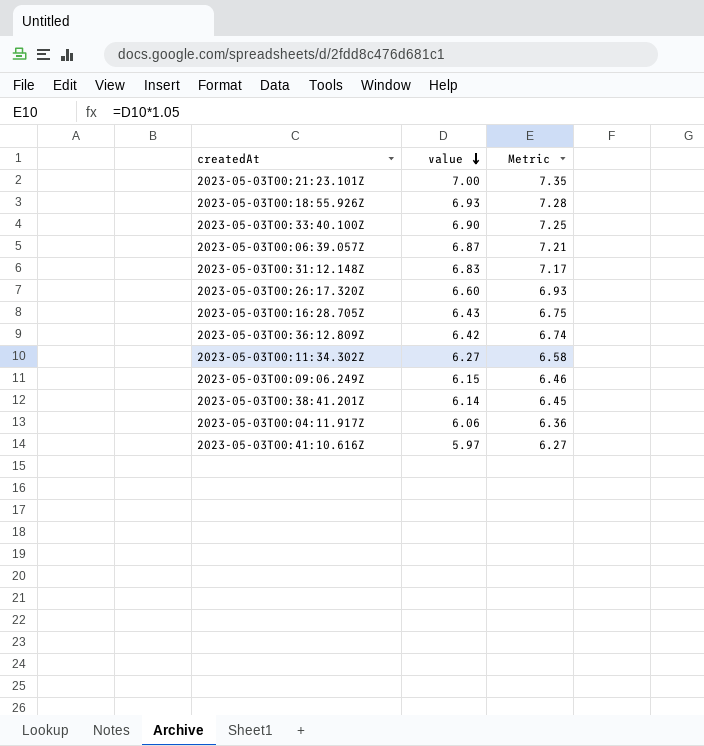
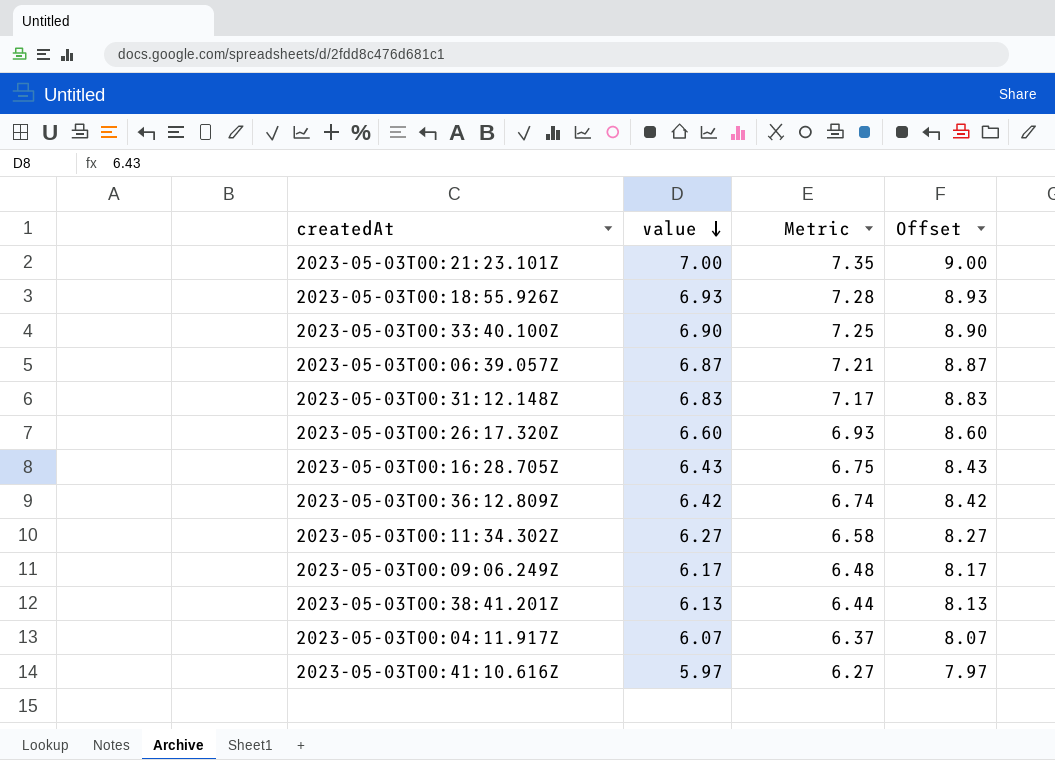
column Offset | formula: none -> [value] + 2
2023-05-03T00:09:06.249Z | value: 6.15 -> 6.17
2023-05-03T00:09:06.249Z | Metric: 6.46 -> 6.48
2023-05-03T00:38:41.201Z | value: 6.14 -> 6.13
2023-05-03T00:38:41.201Z | Metric: 6.45 -> 6.44
2023-05-03T00:04:11.917Z | value: 6.06 -> 6.07
2023-05-03T00:04:11.917Z | Metric: 6.36 -> 6.37

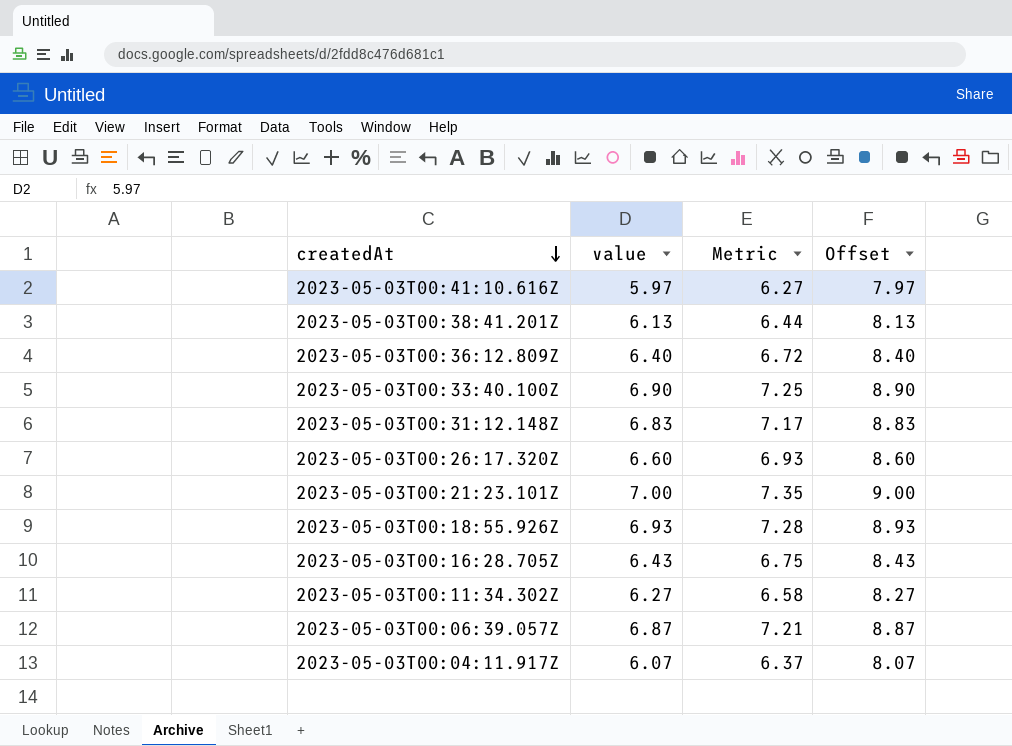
row order: value descending -> createdAt descending
row 2023-05-03T00:09:06.249Z: 6.17 | 6.48 | 8.17 -> none
2023-05-03T00:36:12.809Z | value: 6.42 -> 6.40
2023-05-03T00:36:12.809Z | Metric: 6.74 -> 6.72
2023-05-03T00:36:12.809Z | Offset: 8.42 -> 8.40

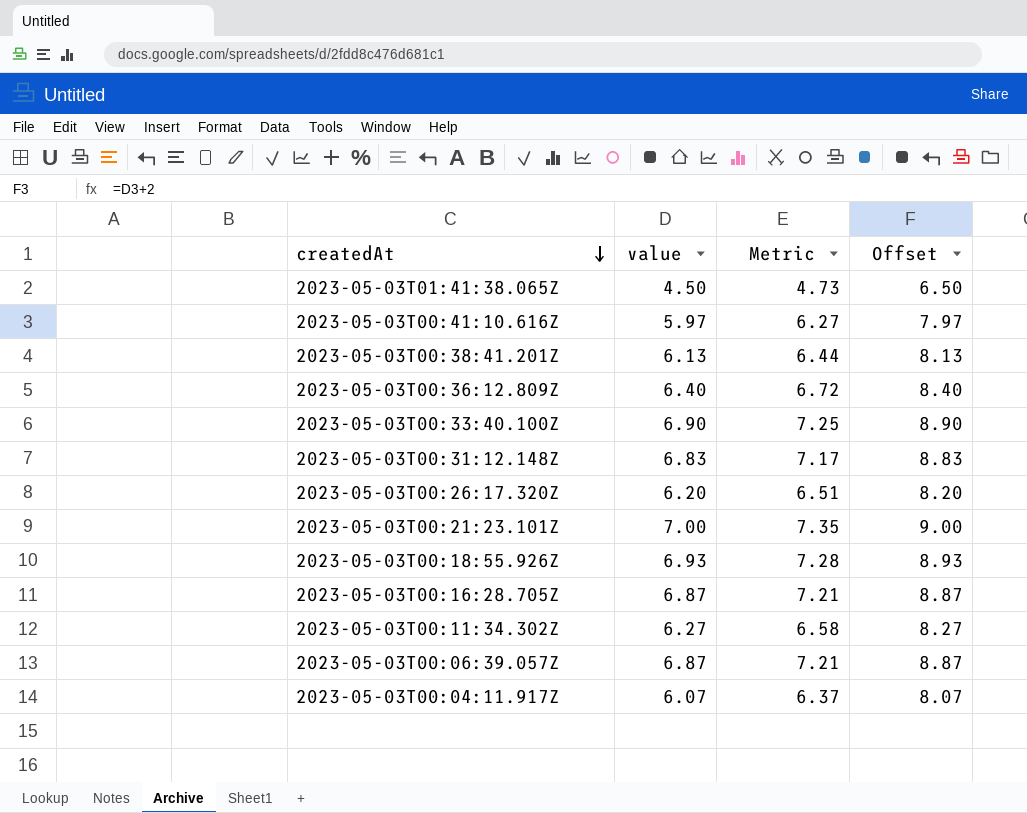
row 2023-05-03T01:41:38.065Z: none -> 4.50 | 4.73 | 6.50
2023-05-03T00:26:17.320Z | value: 6.60 -> 6.20
2023-05-03T00:26:17.320Z | Metric: 6.93 -> 6.51
2023-05-03T00:26:17.320Z | Offset: 8.60 -> 8.20
2023-05-03T00:16:28.705Z | value: 6.43 -> 6.87
2023-05-03T00:16:28.705Z | Metric: 6.75 -> 7.21
2023-05-03T00:16:28.705Z | Offset: 8.43 -> 8.87

